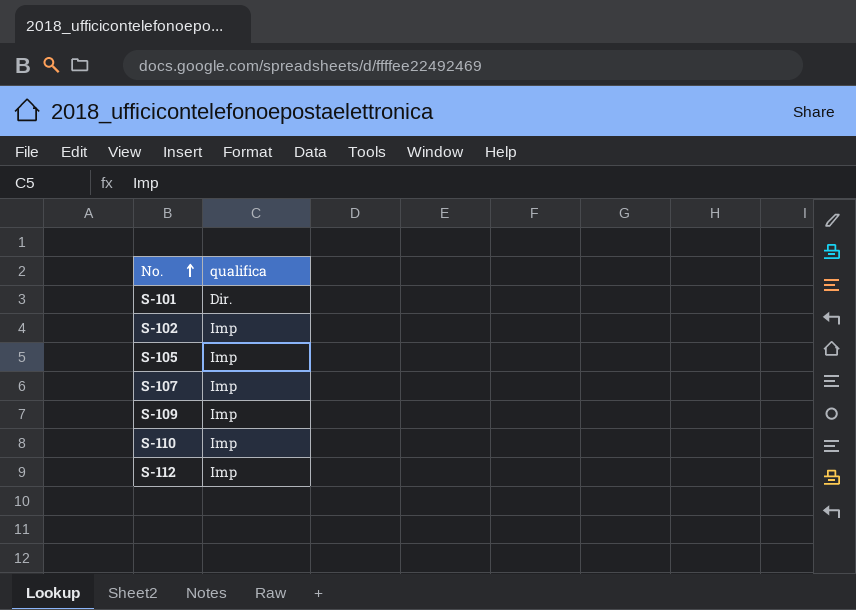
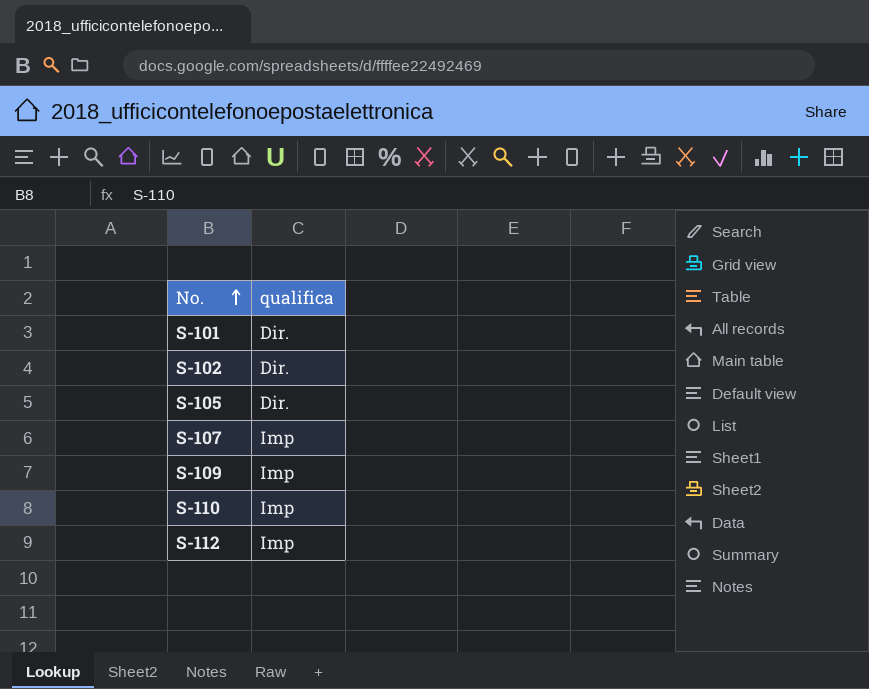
S-102 | qualifica: Imp -> Dir.
S-105 | qualifica: Imp -> Dir.

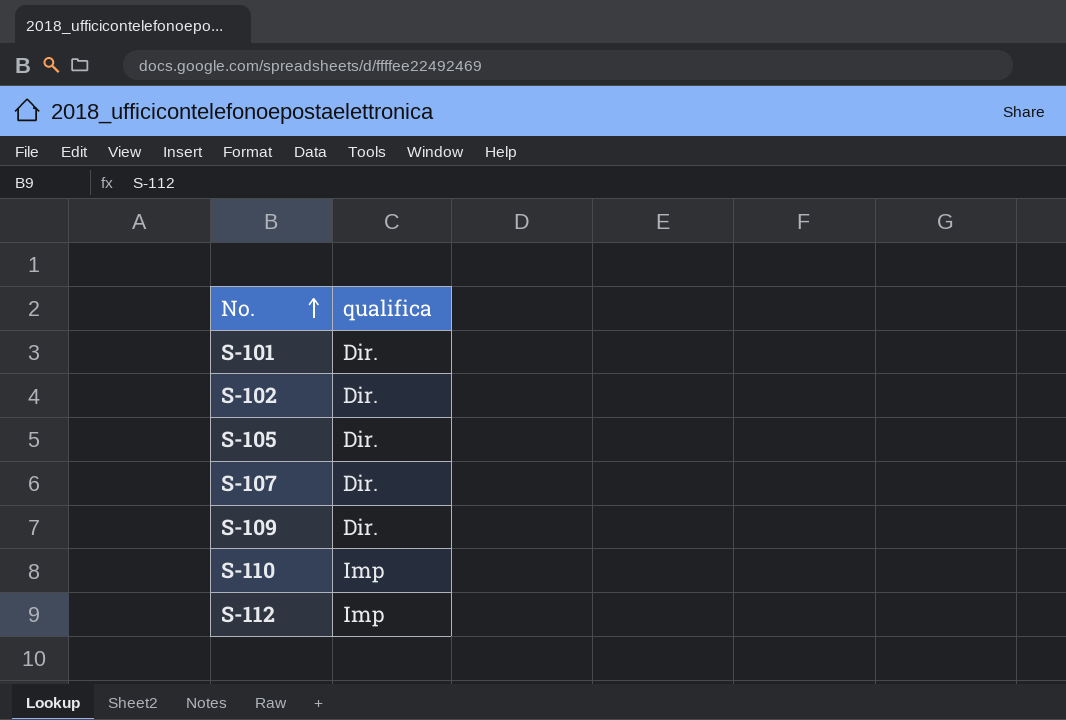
S-107 | qualifica: Imp -> Dir.
S-109 | qualifica: Imp -> Dir.

